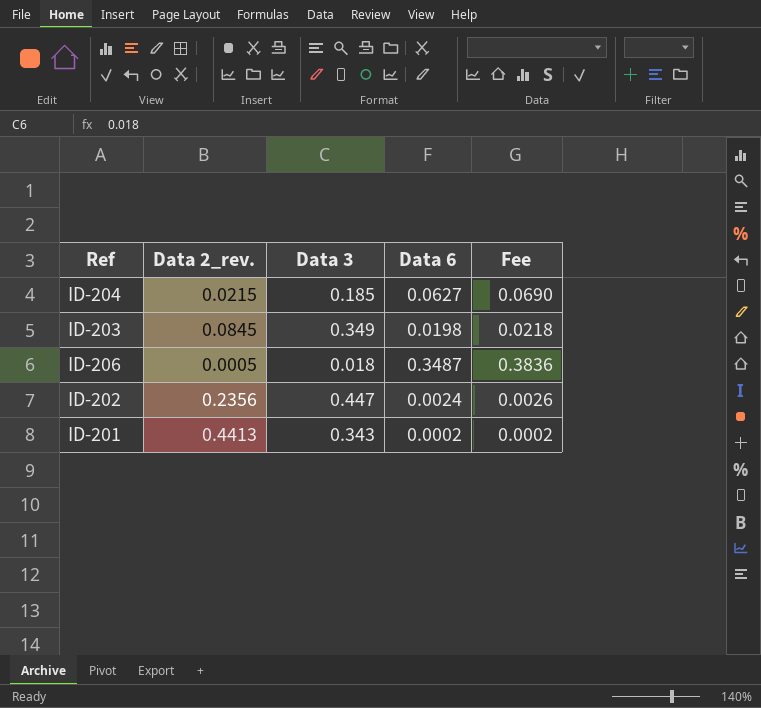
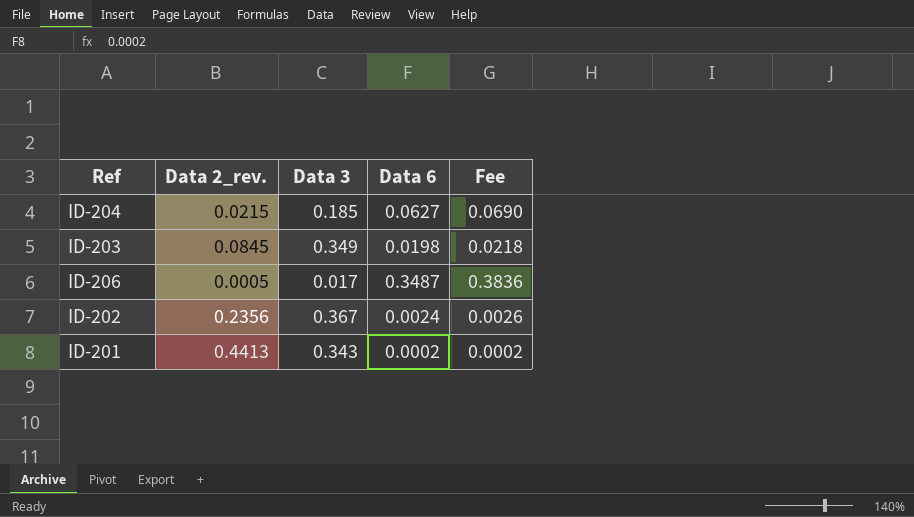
ID-206 | Data 3: 0.018 -> 0.017
ID-202 | Data 3: 0.447 -> 0.367

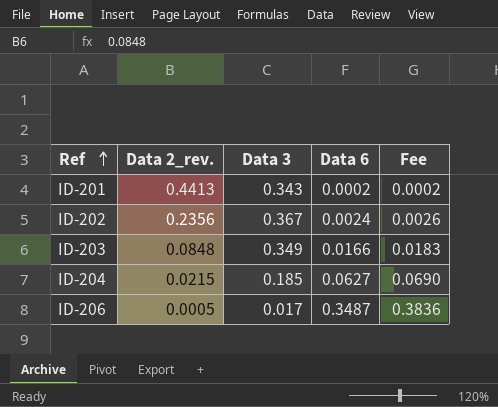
row order: none -> Ref ascending
ID-203 | Data 2_rev.: 0.0845 -> 0.0848
ID-203 | Data 6: 0.0198 -> 0.0166
ID-203 | Fee: 0.0218 -> 0.0183

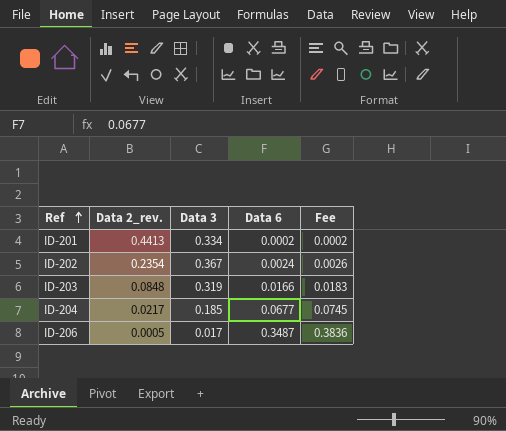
ID-201 | Data 3: 0.343 -> 0.334
ID-202 | Data 2_rev.: 0.2356 -> 0.2354
ID-203 | Data 3: 0.349 -> 0.319
ID-204 | Data 2_rev.: 0.0215 -> 0.0217
ID-204 | Data 6: 0.0627 -> 0.0677
ID-204 | Fee: 0.0690 -> 0.0745

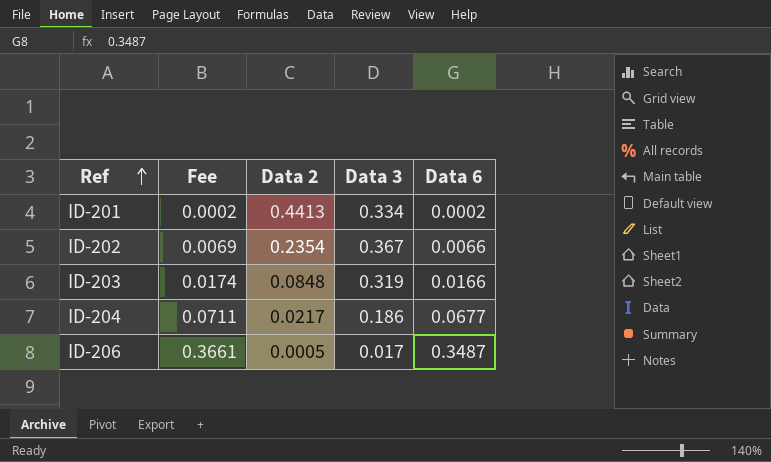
column Fee | formula: [Data 6] * 1.1 -> [Data 6] * 1.05
column Fee | position: 5 -> 2
column name: Data 2_rev. -> Data 2
ID-202 | Data 6: 0.0024 -> 0.0066
ID-204 | Data 3: 0.185 -> 0.186

